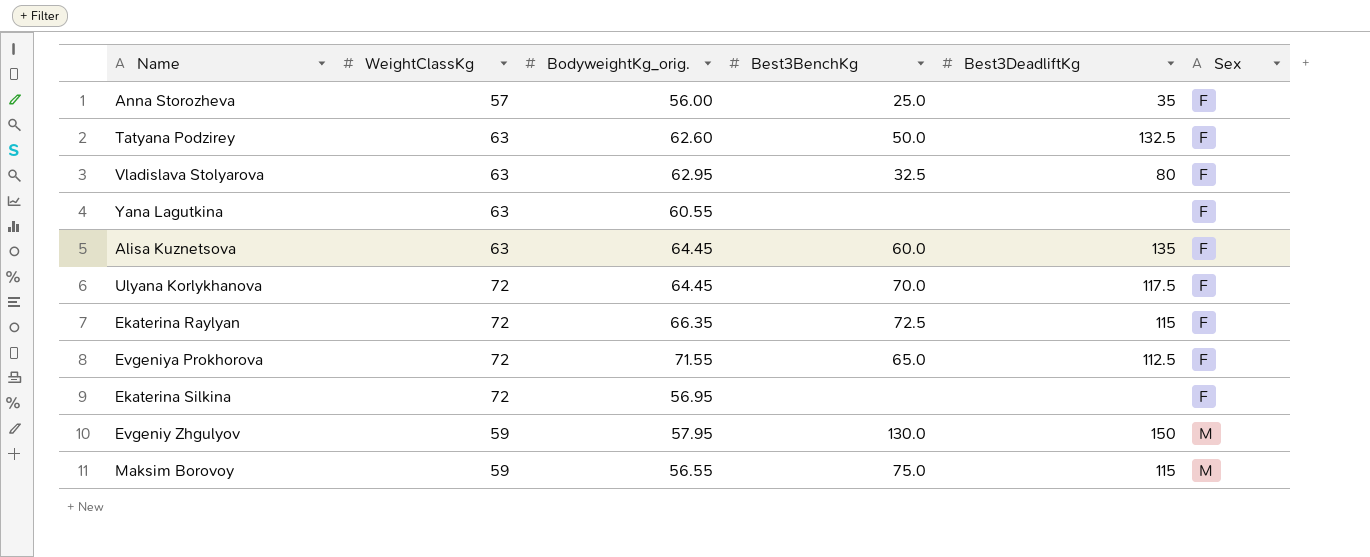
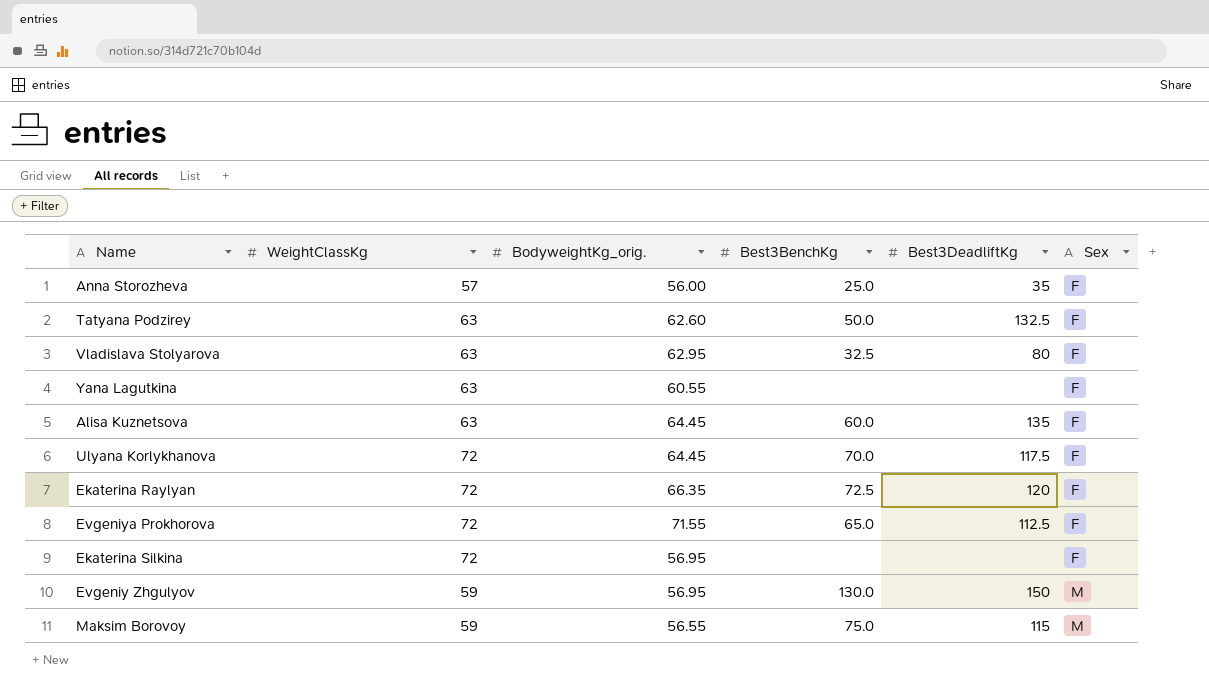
Ekaterina Raylyan | Best3DeadliftKg: 115 -> 120
Evgeniy Zhgulyov | BodyweightKg_orig.: 57.95 -> 56.95

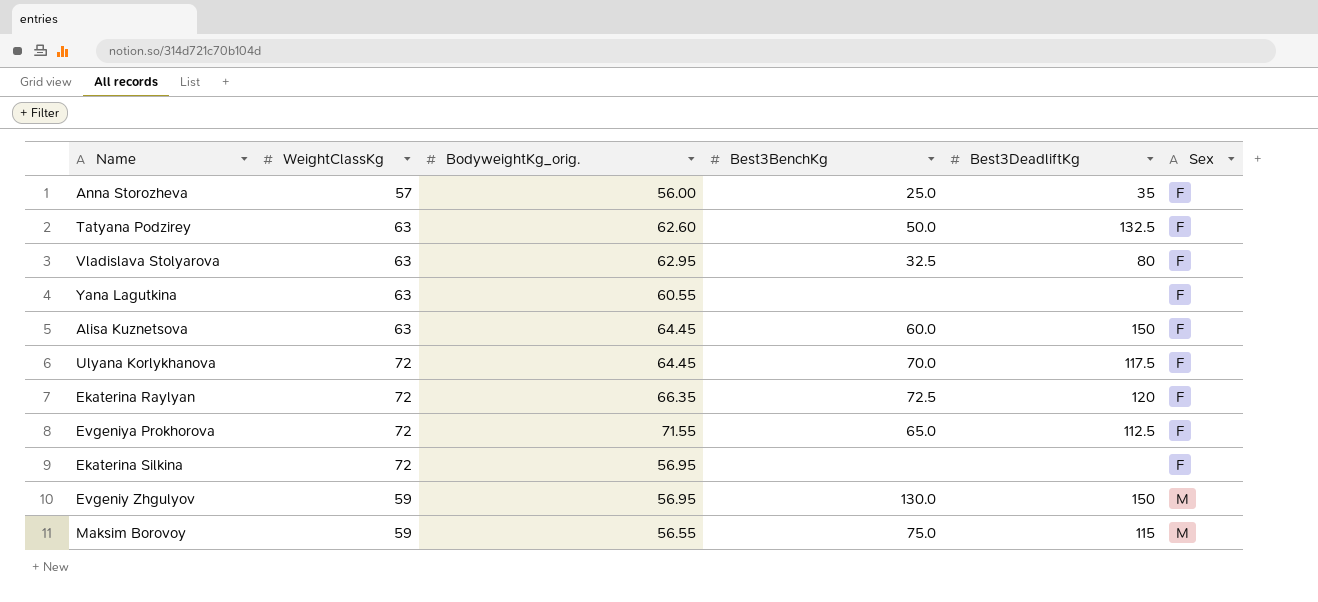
Alisa Kuznetsova | Best3DeadliftKg: 135 -> 150

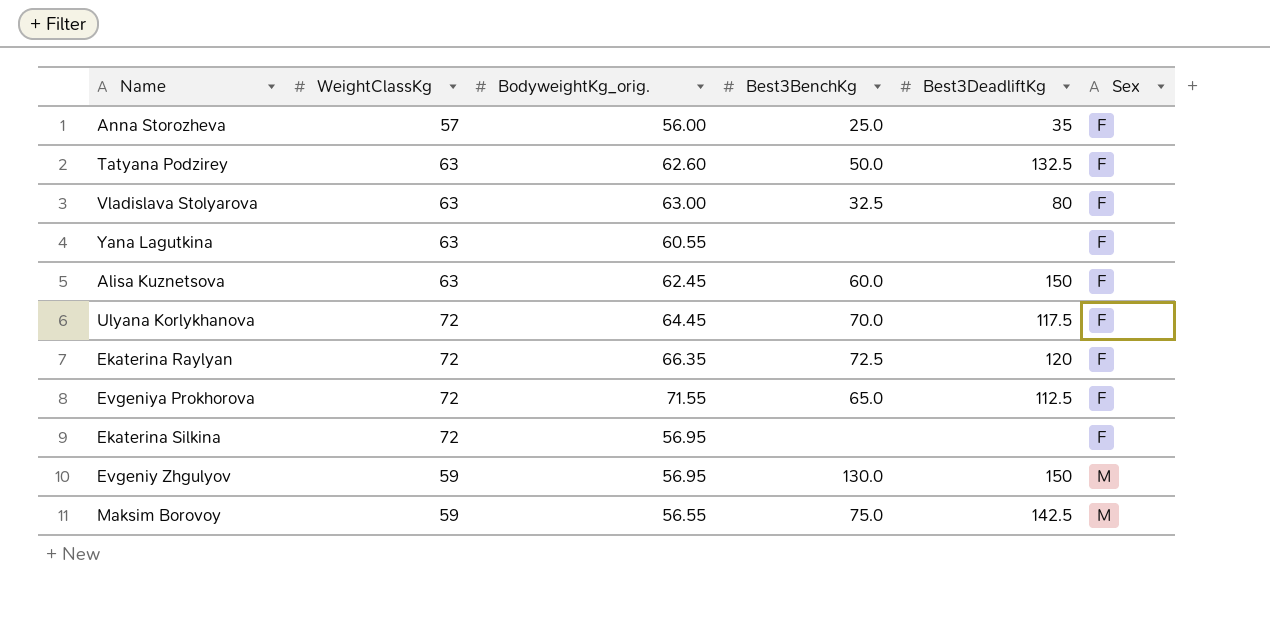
Vladislava Stolyarova | BodyweightKg_orig.: 62.95 -> 63.00
Alisa Kuznetsova | BodyweightKg_orig.: 64.45 -> 62.45
Maksim Borovoy | Best3DeadliftKg: 115 -> 142.5

